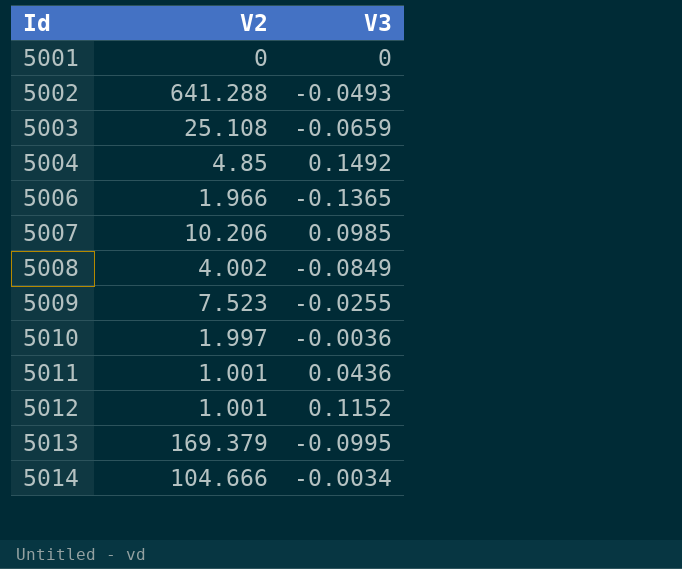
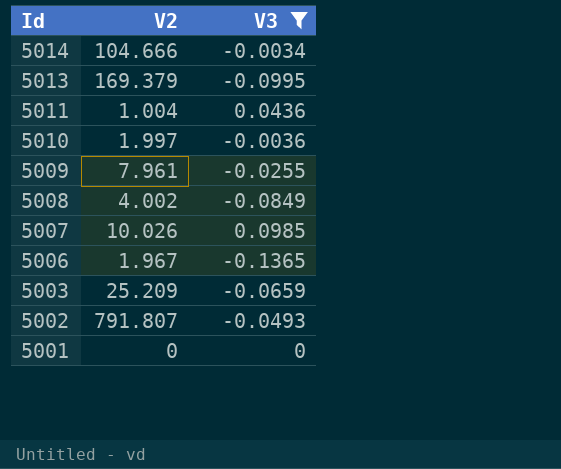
filter: none -> V3 <= 0.0985
row order: Id ascending -> Id descending
5011 | V2: 1.001 -> 1.004
5009 | V2: 7.523 -> 7.961
5007 | V2: 10.206 -> 10.026
5006 | V2: 1.966 -> 1.967
5003 | V2: 25.108 -> 25.209
5002 | V2: 641.288 -> 791.807

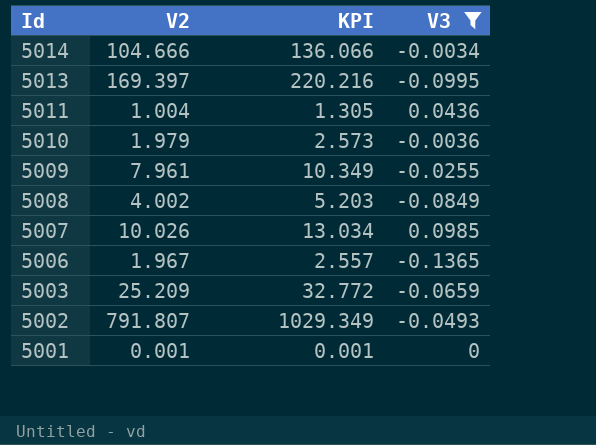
column KPI | formula: none -> [V2] * 1.3
5013 | V2: 169.379 -> 169.397
5010 | V2: 1.997 -> 1.979
5001 | V2: 0 -> 0.001

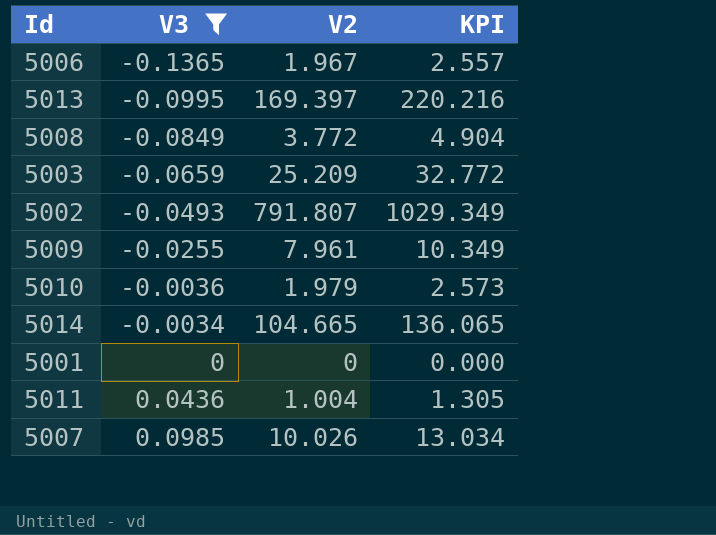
row order: Id descending -> V3 ascending
column V3 | position: 4 -> 2
5008 | V2: 4.002 -> 3.772
5008 | KPI: 5.203 -> 4.904
5014 | V2: 104.666 -> 104.665
5014 | KPI: 136.066 -> 136.065
5001 | V2: 0.001 -> 0
5001 | KPI: 0.001 -> 0.000

